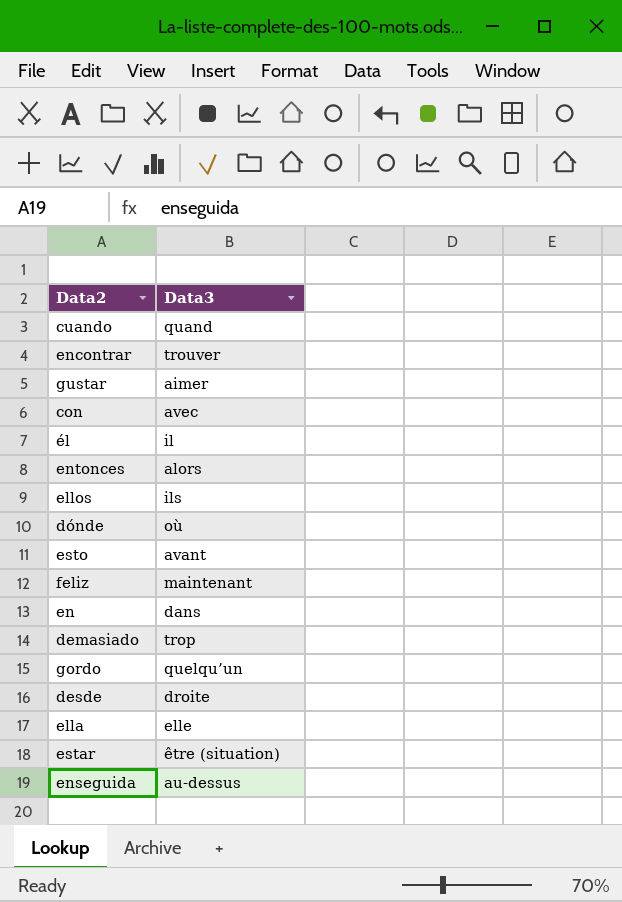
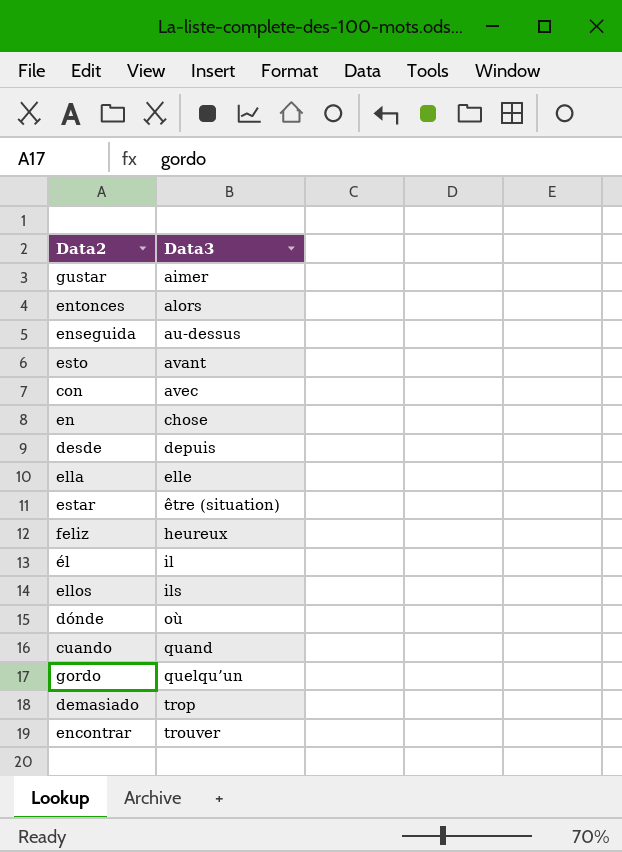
row order: none -> Data3 ascending
en | Data3: dans -> chose
desde | Data3: droite -> depuis
feliz | Data3: maintenant -> heureux

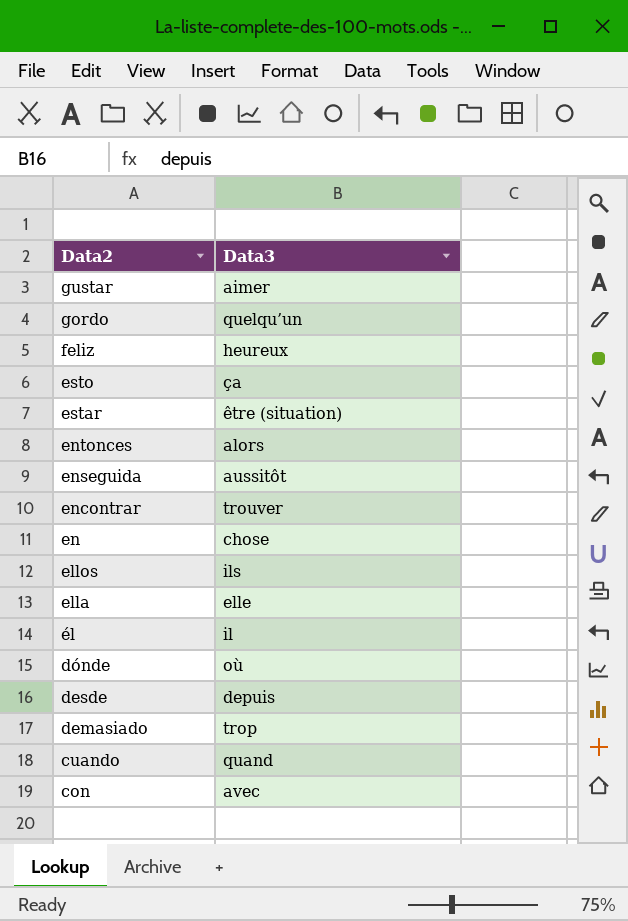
row order: Data3 ascending -> Data2 descending
esto | Data3: avant -> ça
enseguida | Data3: au-dessus -> aussitôt

